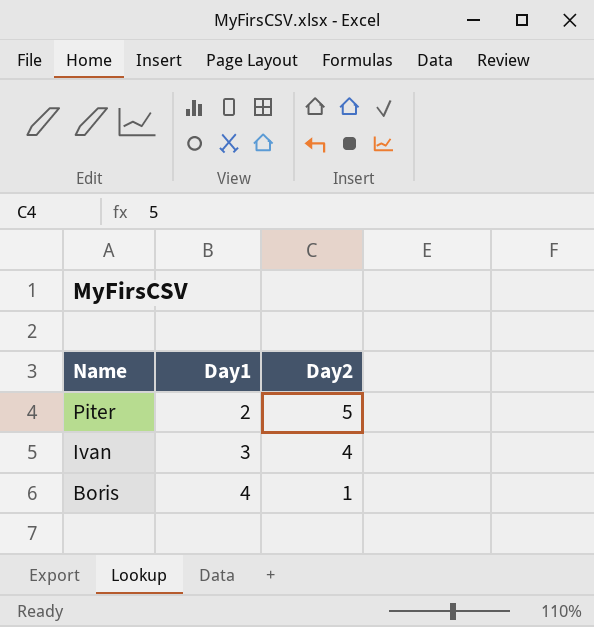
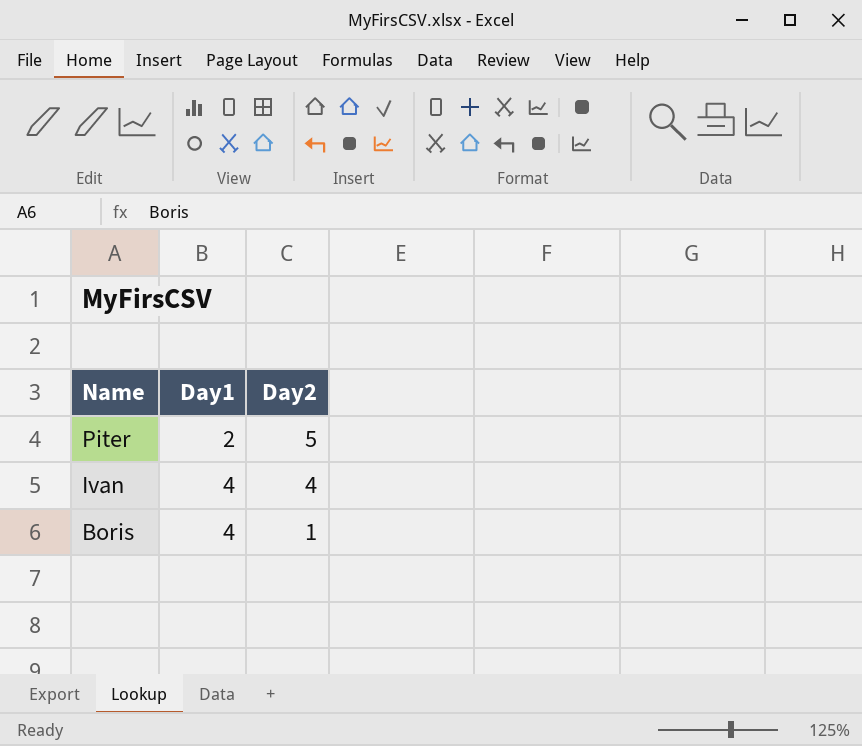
Ivan | Day1: 3 -> 4

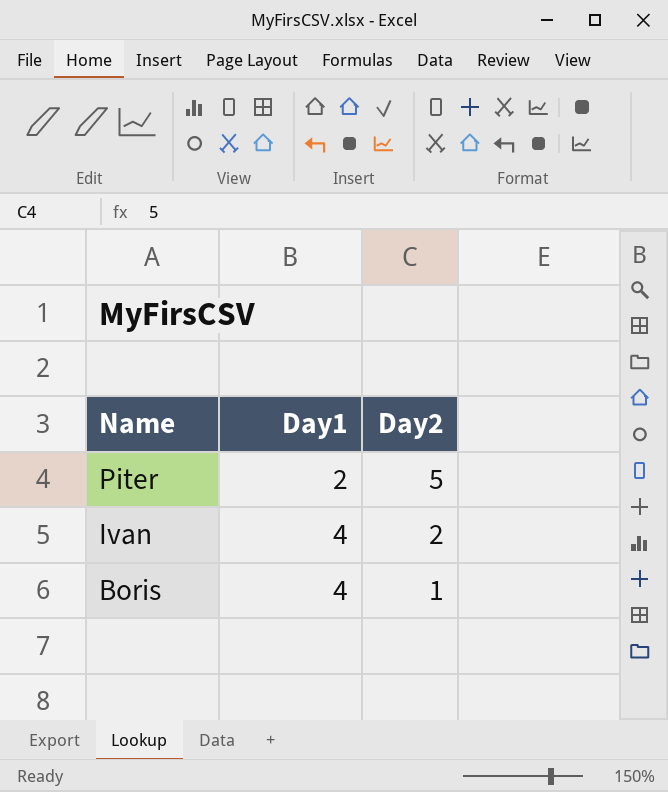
Ivan | Day2: 4 -> 2

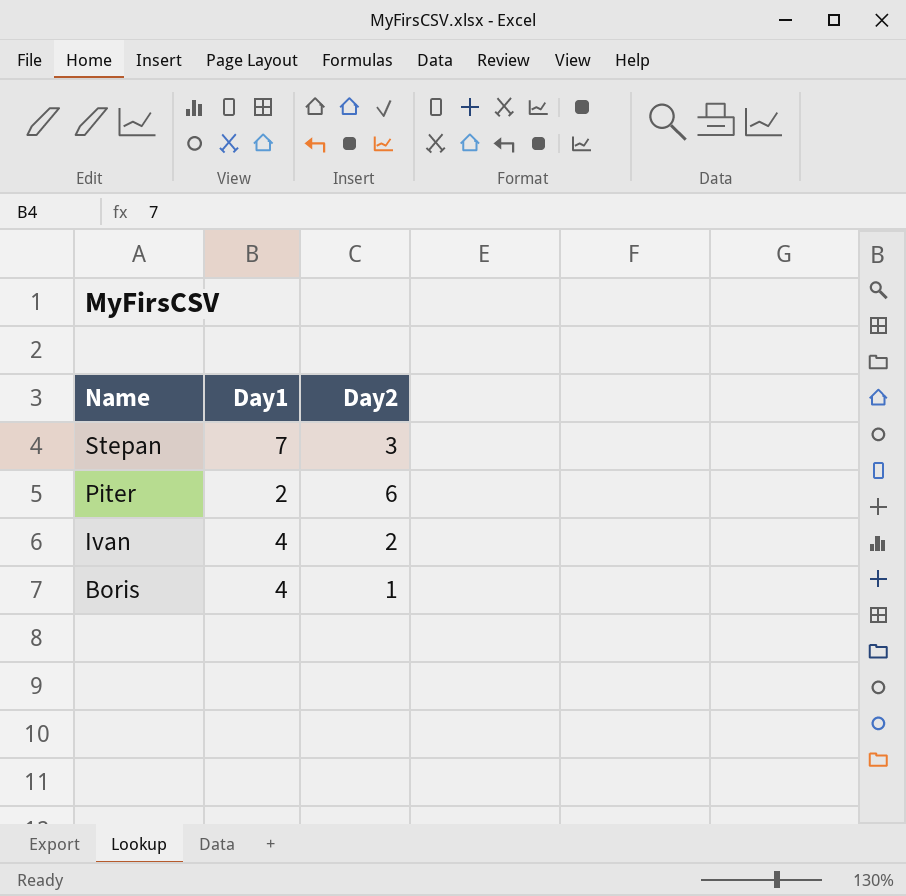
row Stepan: none -> 7 | 3
Piter | Day2: 5 -> 6

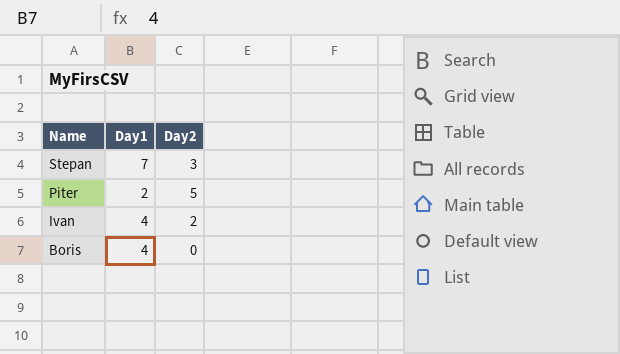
Piter | Day2: 6 -> 5
Boris | Day2: 1 -> 0

